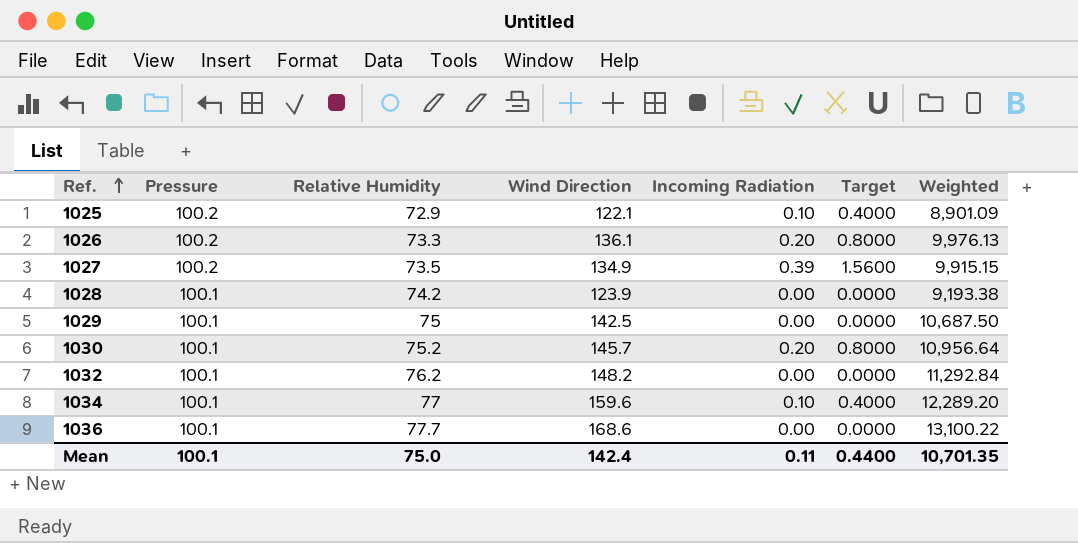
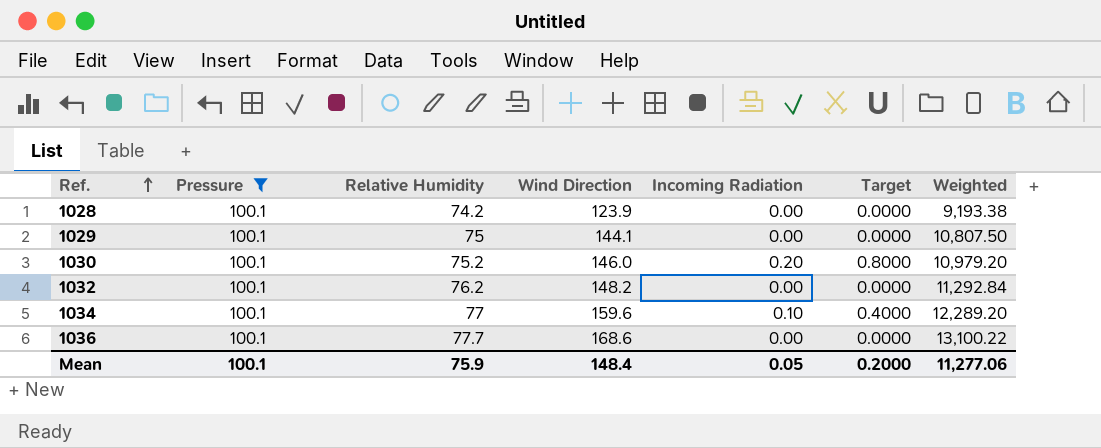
filter: none -> Pressure = 100.1
1029 | Wind Direction: 142.5 -> 144.1
1029 | Weighted: 10,687.50 -> 10,807.50
1030 | Wind Direction: 145.7 -> 146.0
1030 | Weighted: 10,956.64 -> 10,979.20
Mean | Relative Humidity: 75.0 -> 75.9
Mean | Wind Direction: 142.4 -> 148.4
Mean | Incoming Radiation: 0.11 -> 0.05
Mean | Target: 0.4400 -> 0.2000
Mean | Weighted: 10,701.35 -> 11,277.06

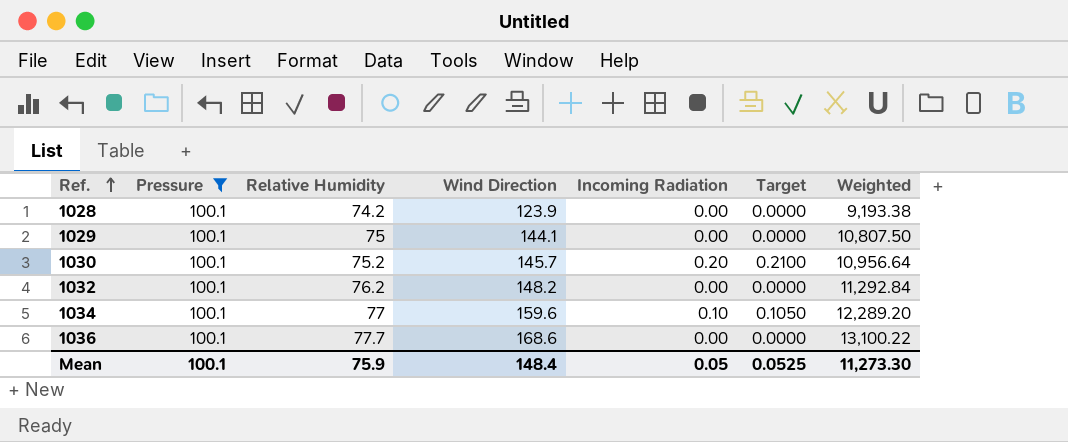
column Target | formula: [Incoming Radiation] * 4 -> [Incoming Radiation] * 1.05
1030 | Wind Direction: 146.0 -> 145.7
1030 | Weighted: 10,979.20 -> 10,956.64
Mean | Target: 0.2000 -> 0.0525
Mean | Weighted: 11,277.06 -> 11,273.30

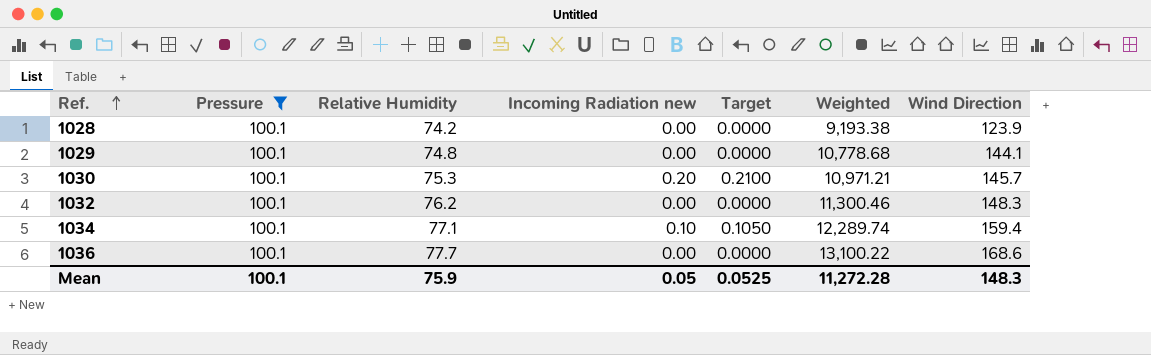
column name: Incoming Radiation -> Incoming Radiation new
column Wind Direction | position: 4 -> 7
1029 | Relative Humidity: 75 -> 74.8
1029 | Weighted: 10,807.50 -> 10,778.68
1030 | Relative Humidity: 75.2 -> 75.3
1030 | Weighted: 10,956.64 -> 10,971.21
1032 | Weighted: 11,292.84 -> 11,300.46
1032 | Wind Direction: 148.2 -> 148.3
1034 | Relative Humidity: 77 -> 77.1
1034 | Weighted: 12,289.20 -> 12,289.74
1034 | Wind Direction: 159.6 -> 159.4
Mean | Weighted: 11,273.30 -> 11,272.28
Mean | Wind Direction: 148.4 -> 148.3

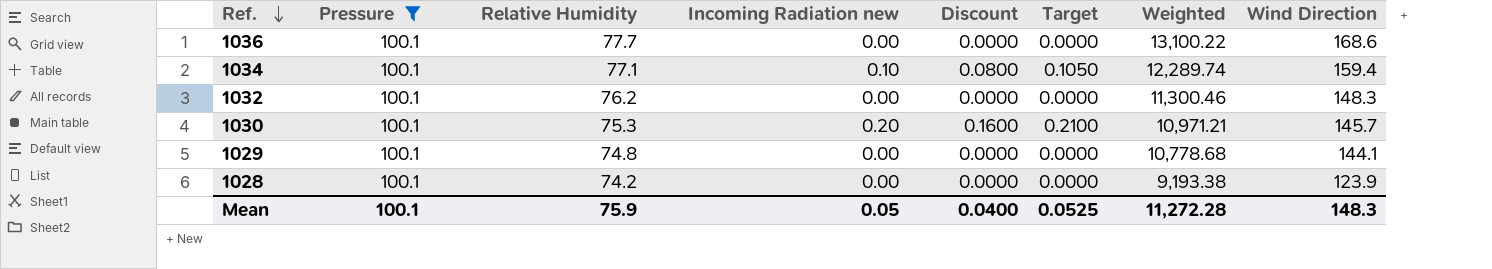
row order: Ref. ascending -> Ref. descending
column Discount | formula: none -> [Incoming Radiation new] * 0.8

